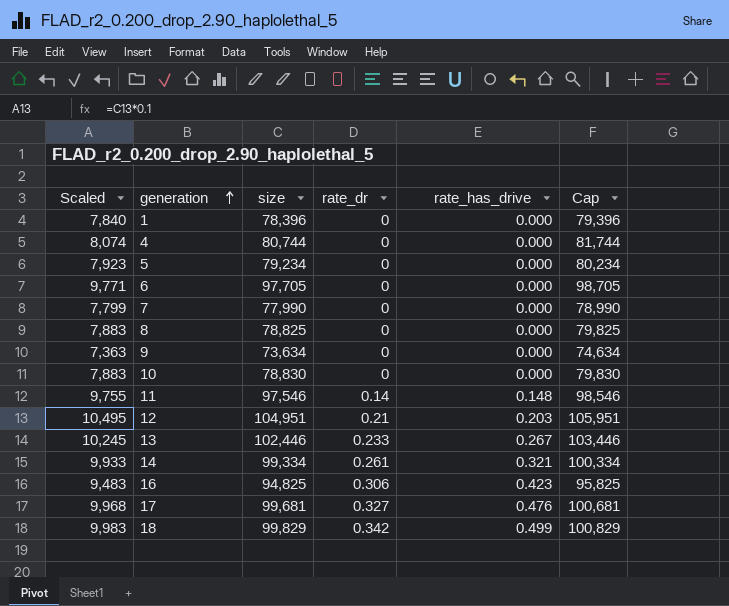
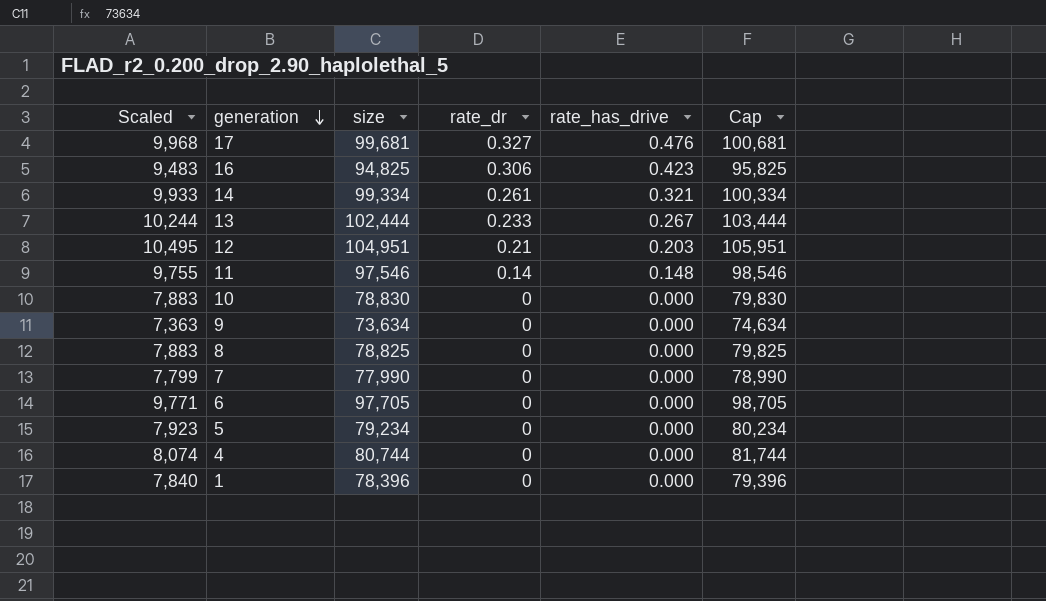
row order: generation ascending -> generation descending
row 18: 9,983 | 99,829 | 0.342 | 0.499 | 100,829 -> none
13 | Scaled: 10,245 -> 10,244
13 | size: 102,446 -> 102,444
13 | Cap: 103,446 -> 103,444

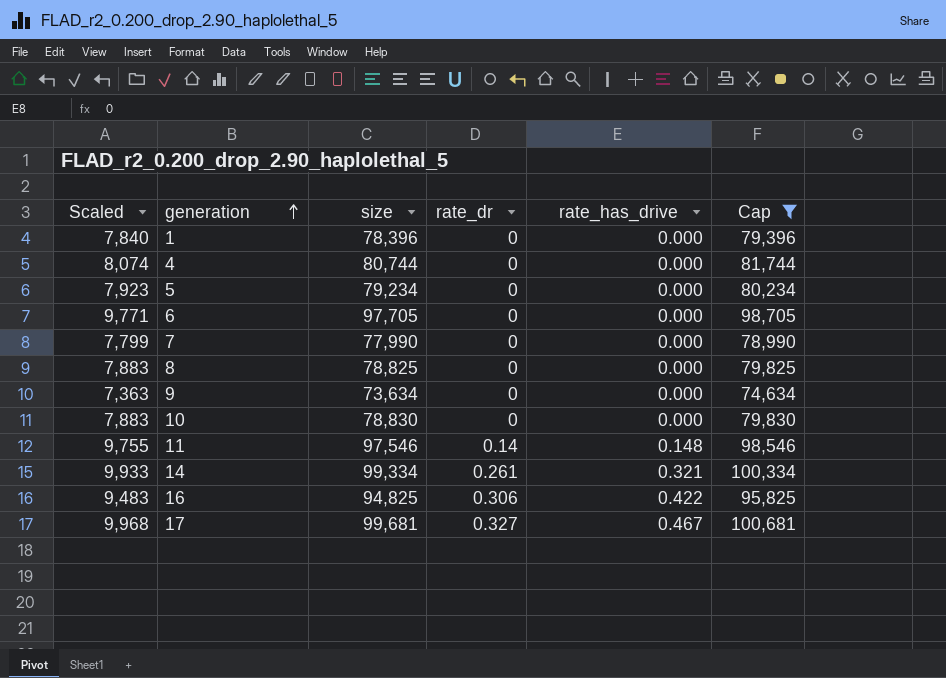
filter: none -> Cap <= 100,681
row order: generation descending -> generation ascending
16 | rate_has_drive: 0.423 -> 0.422
17 | rate_has_drive: 0.476 -> 0.467

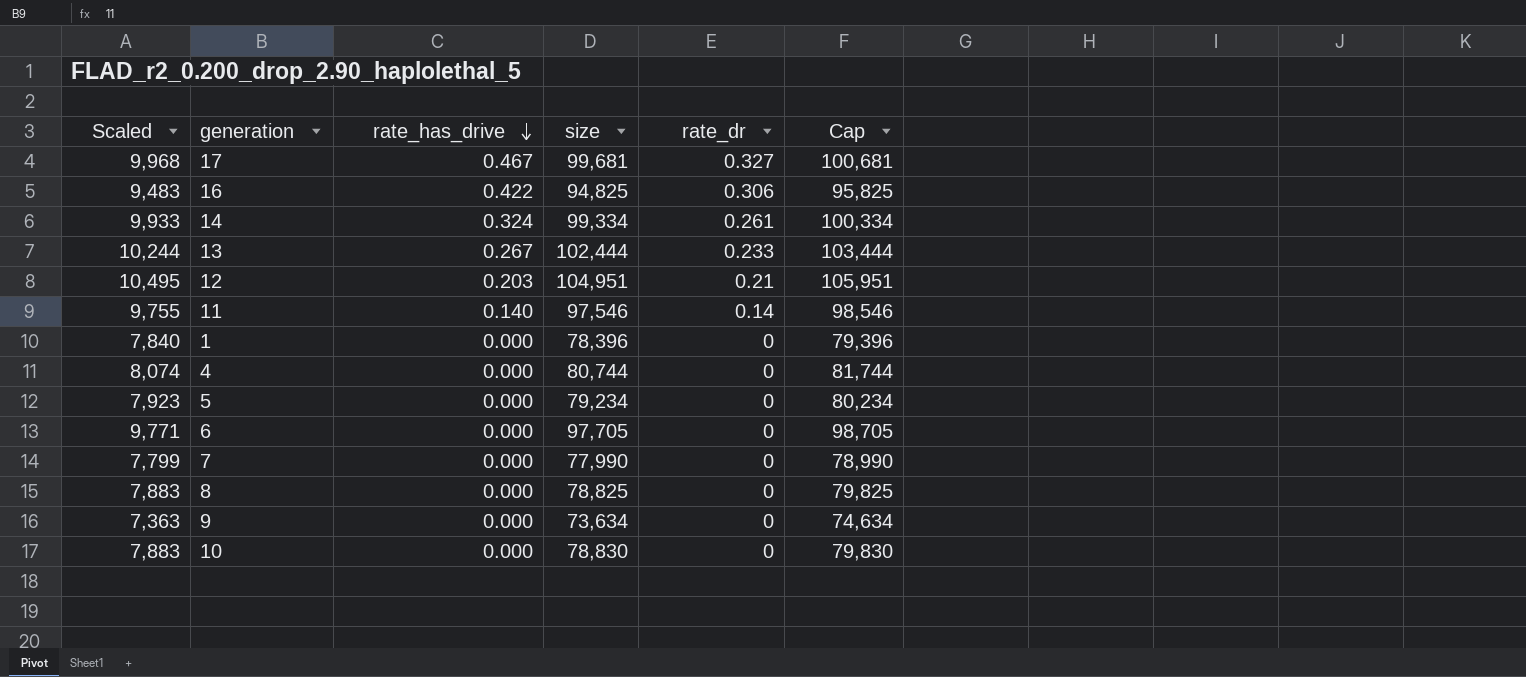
filter: Cap <= 100,681 -> none
row order: generation ascending -> rate_has_drive descending
column rate_has_drive | position: 5 -> 3
14 | rate_has_drive: 0.321 -> 0.324
11 | rate_has_drive: 0.148 -> 0.140

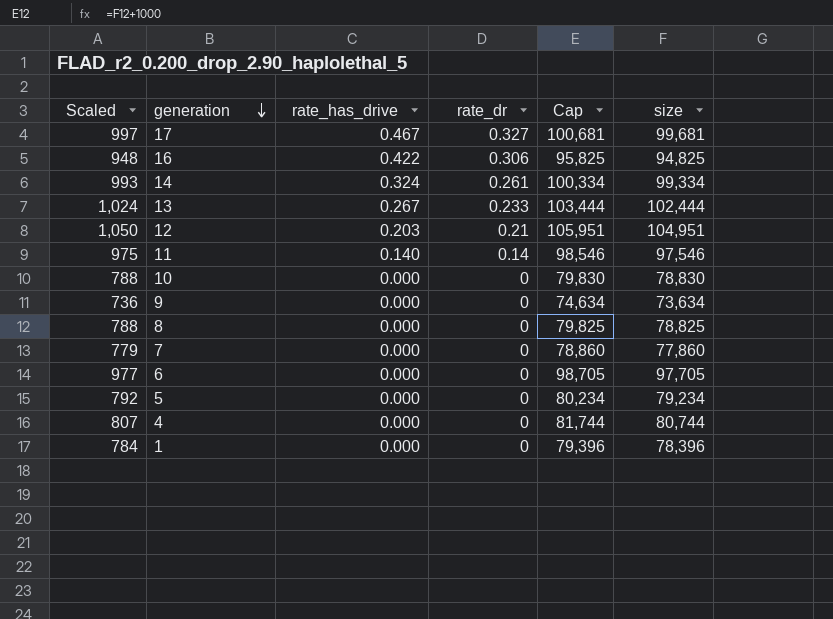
row order: rate_has_drive descending -> generation descending
column Scaled | formula: [size] * 0.1 -> [size] * 0.01
column size | position: 4 -> 6
7 | Cap: 78,990 -> 78,860
7 | size: 77,990 -> 77,860

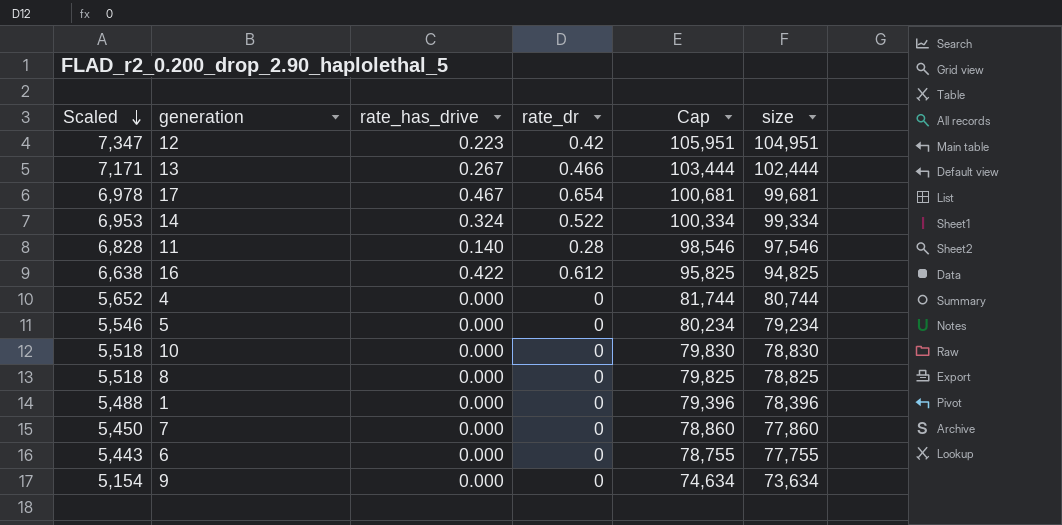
row order: generation descending -> Scaled descending
column Scaled | formula: [size] * 0.01 -> [size] * 0.07
12 | rate_has_drive: 0.203 -> 0.223
12 | rate_dr: 0.21 -> 0.42
13 | rate_dr: 0.233 -> 0.466
17 | rate_dr: 0.327 -> 0.654
14 | rate_dr: 0.261 -> 0.522
11 | rate_dr: 0.14 -> 0.28
16 | rate_dr: 0.306 -> 0.612
6 | Cap: 98,705 -> 78,755
6 | size: 97,705 -> 77,755

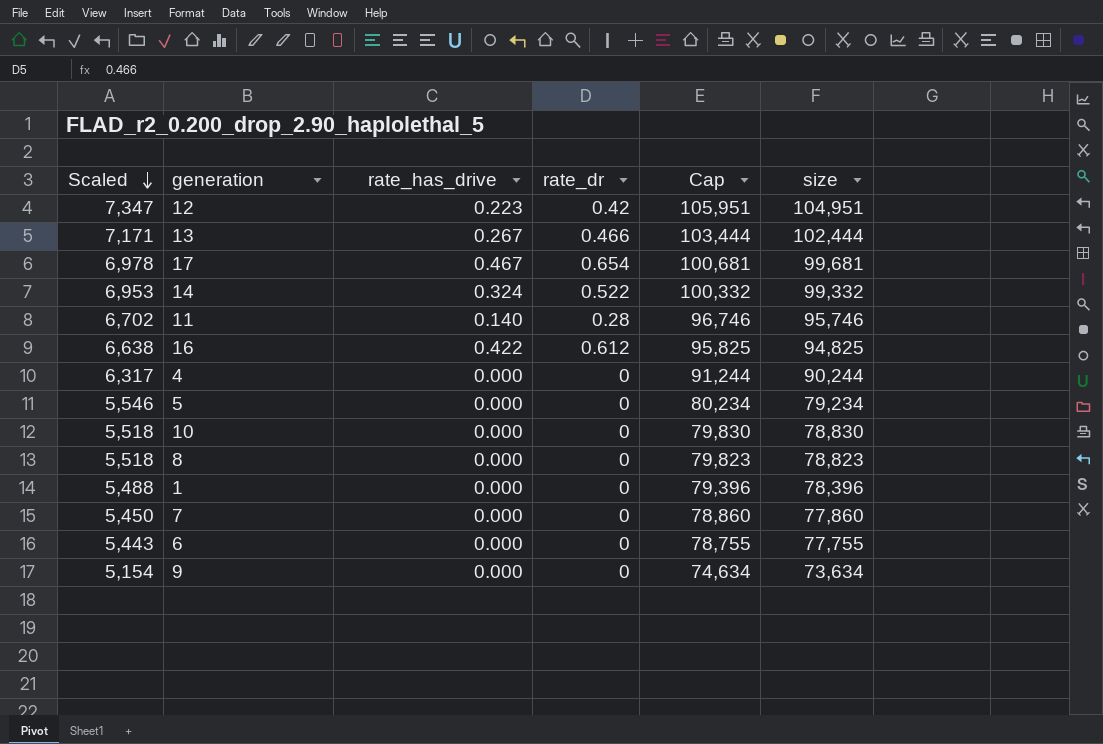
14 | Cap: 100,334 -> 100,332
14 | size: 99,334 -> 99,332
11 | Scaled: 6,828 -> 6,702
11 | Cap: 98,546 -> 96,746
11 | size: 97,546 -> 95,746
4 | Scaled: 5,652 -> 6,317
4 | Cap: 81,744 -> 91,244
4 | size: 80,744 -> 90,244
8 | Cap: 79,825 -> 79,823
8 | size: 78,825 -> 78,823

